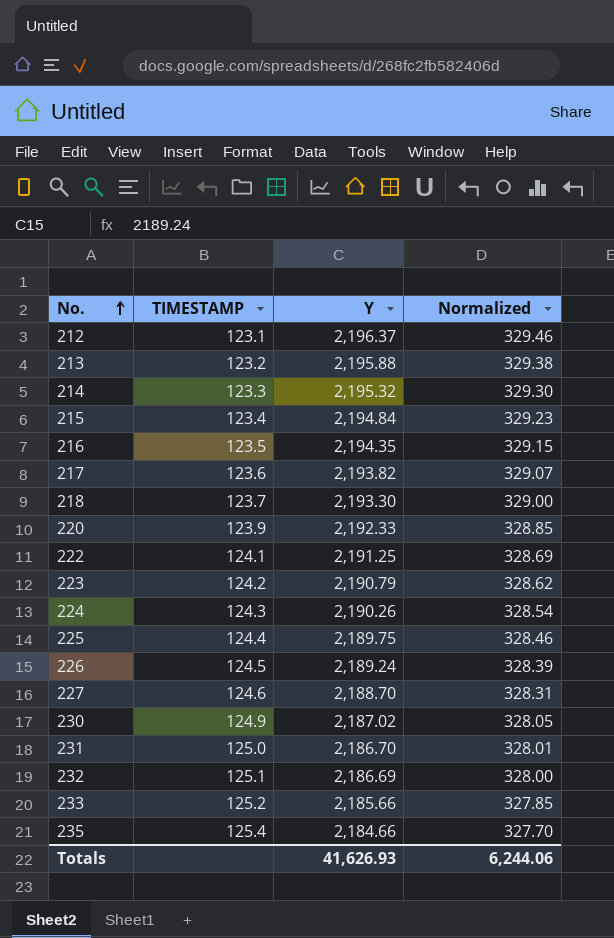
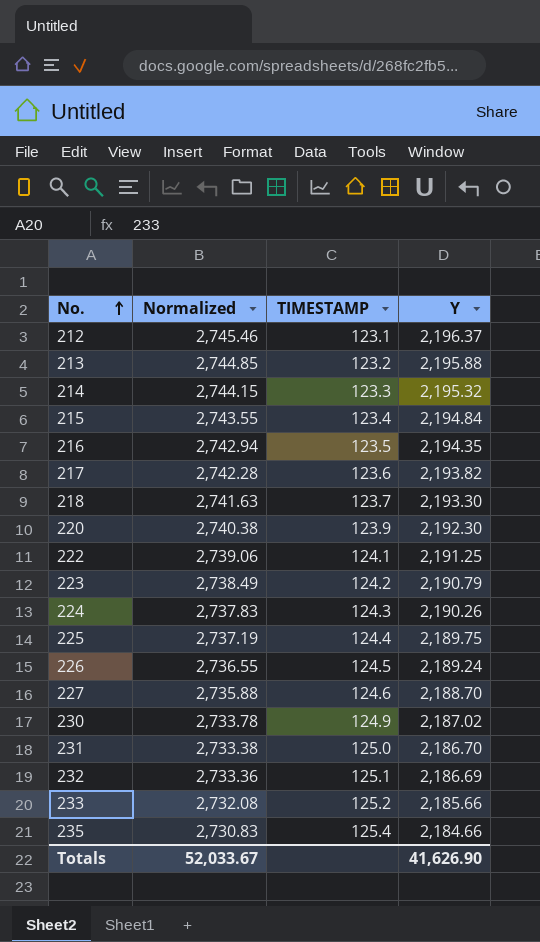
column Normalized | formula: [Y] * 0.15 -> [Y] * 1.25
column Normalized | position: 4 -> 2
220 | Y: 2,192.33 -> 2,192.30
Totals | Normalized: 6,244.06 -> 52,033.67
Totals | Y: 41,626.93 -> 41,626.90

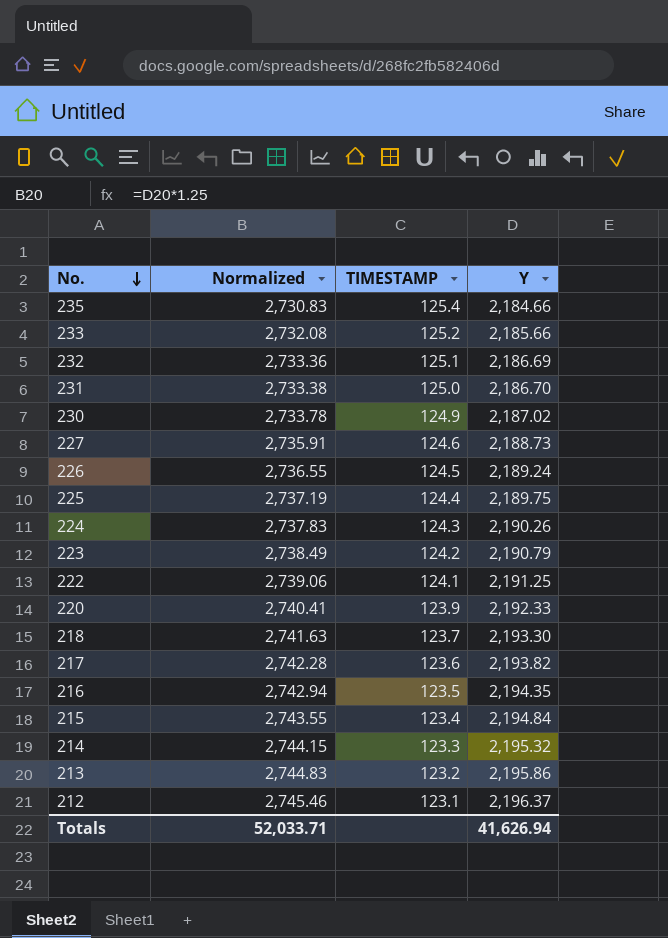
row order: No. ascending -> No. descending
227 | Normalized: 2,735.88 -> 2,735.91
227 | Y: 2,188.70 -> 2,188.73
220 | Normalized: 2,740.38 -> 2,740.41
220 | Y: 2,192.30 -> 2,192.33
213 | Normalized: 2,744.85 -> 2,744.83
213 | Y: 2,195.88 -> 2,195.86
Totals | Normalized: 52,033.67 -> 52,033.71
Totals | Y: 41,626.90 -> 41,626.94

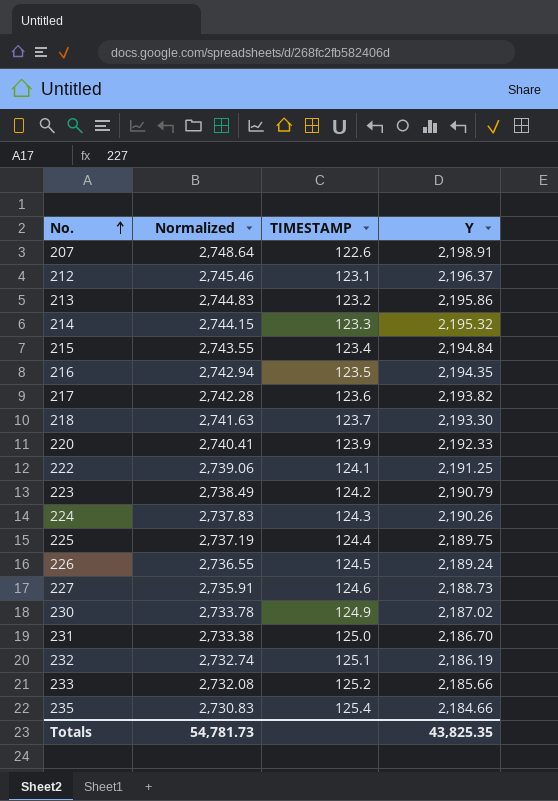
row order: No. descending -> No. ascending
row 207: none -> 2,748.64 | 122.6 | 2,198.91
232 | Normalized: 2,733.36 -> 2,732.74
232 | Y: 2,186.69 -> 2,186.19
Totals | Normalized: 52,033.71 -> 54,781.73
Totals | Y: 41,626.94 -> 43,825.35

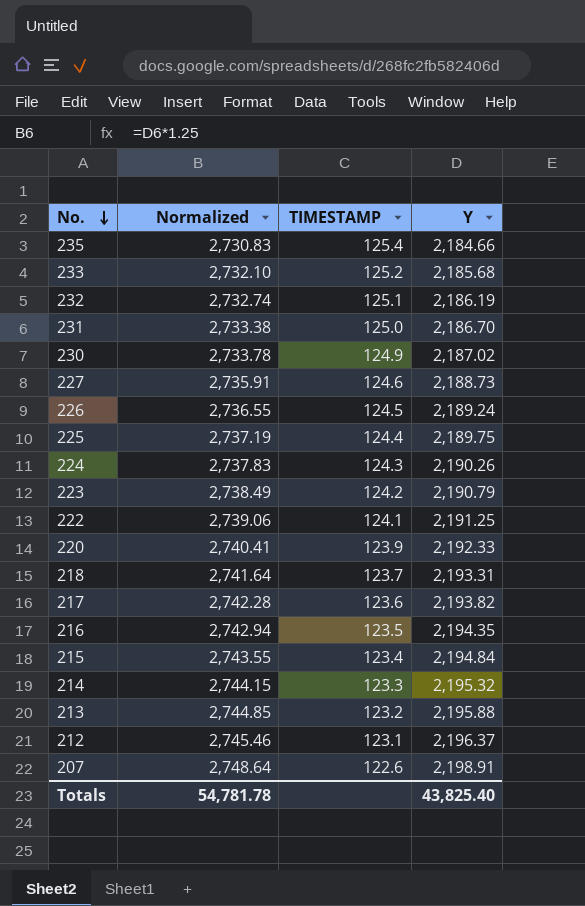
row order: No. ascending -> No. descending
233 | Normalized: 2,732.08 -> 2,732.10
233 | Y: 2,185.66 -> 2,185.68
218 | Normalized: 2,741.63 -> 2,741.64
218 | Y: 2,193.30 -> 2,193.31
213 | Normalized: 2,744.83 -> 2,744.85
213 | Y: 2,195.86 -> 2,195.88
Totals | Normalized: 54,781.73 -> 54,781.78
Totals | Y: 43,825.35 -> 43,825.40

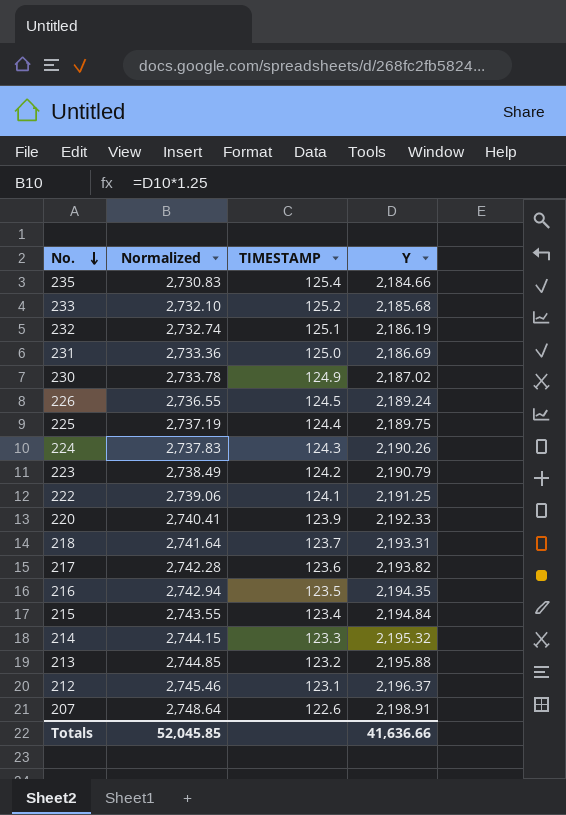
row 227: 2,735.91 | 124.6 | 2,188.73 -> none
231 | Normalized: 2,733.38 -> 2,733.36
231 | Y: 2,186.70 -> 2,186.69
Totals | Normalized: 54,781.78 -> 52,045.85
Totals | Y: 43,825.40 -> 41,636.66

